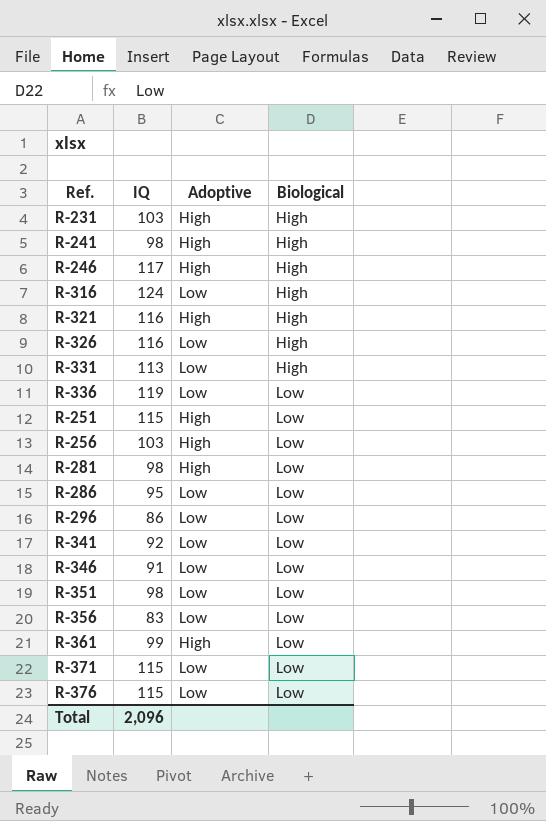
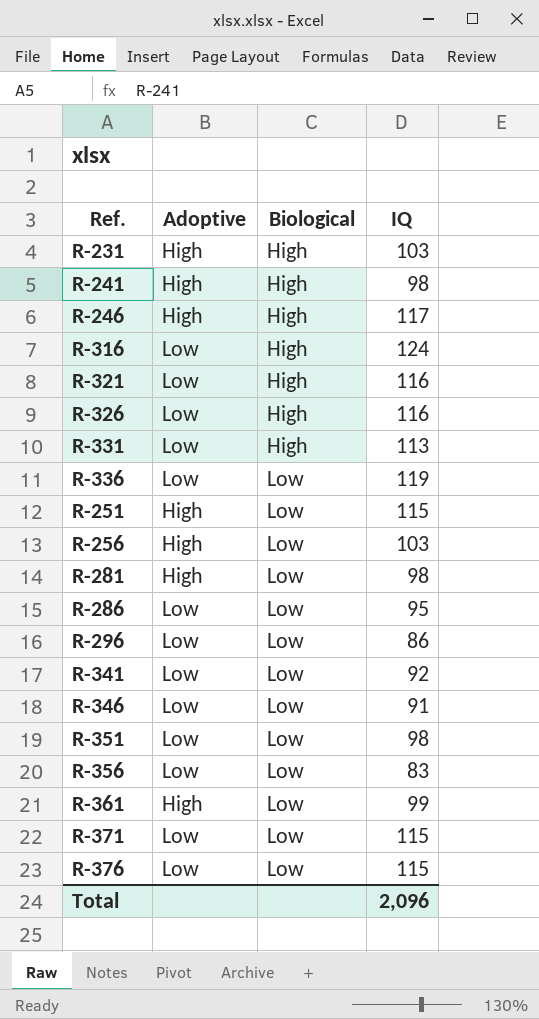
column IQ | position: 2 -> 4
R-321 | Adoptive: High -> Low

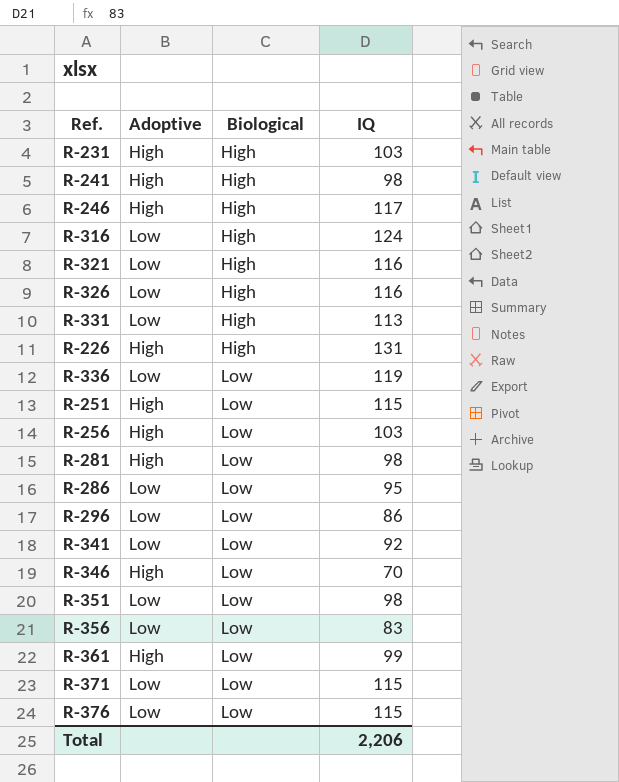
row R-226: none -> High | High | 131
R-346 | Adoptive: Low -> High
R-346 | IQ: 91 -> 70
Total | IQ: 2,096 -> 2,206

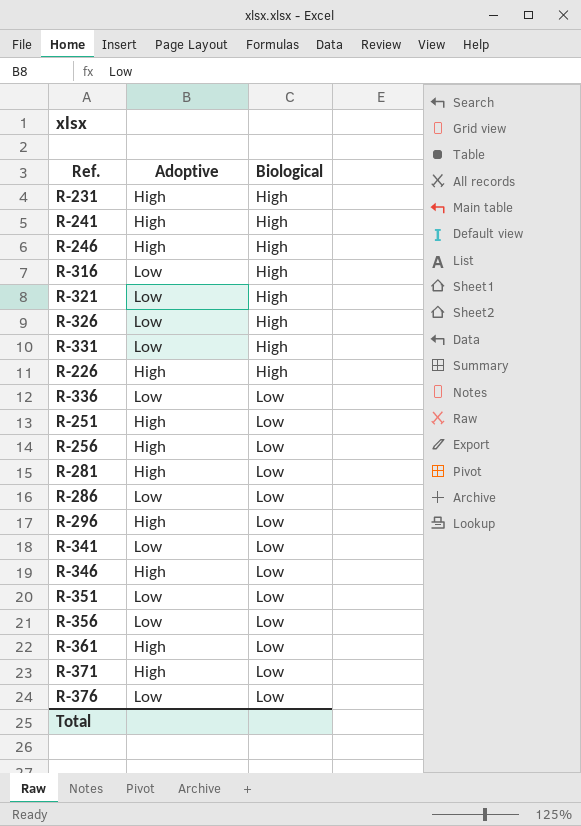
column IQ | position: 4 -> none
R-296 | Adoptive: Low -> High
R-371 | Adoptive: Low -> High

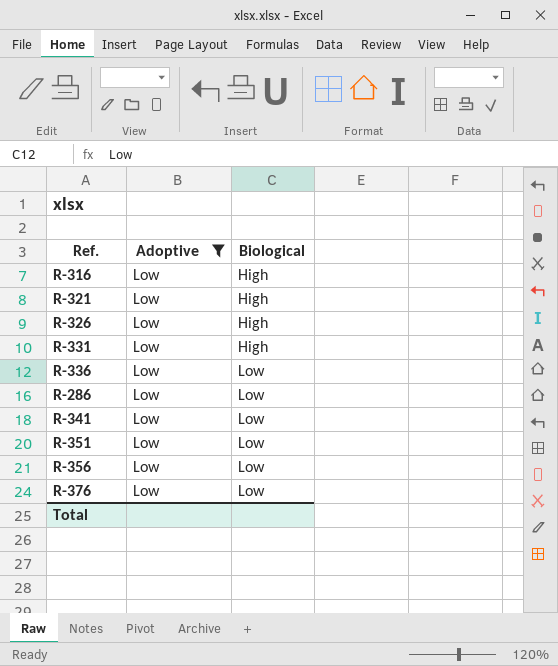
filter: none -> Adoptive = Low

